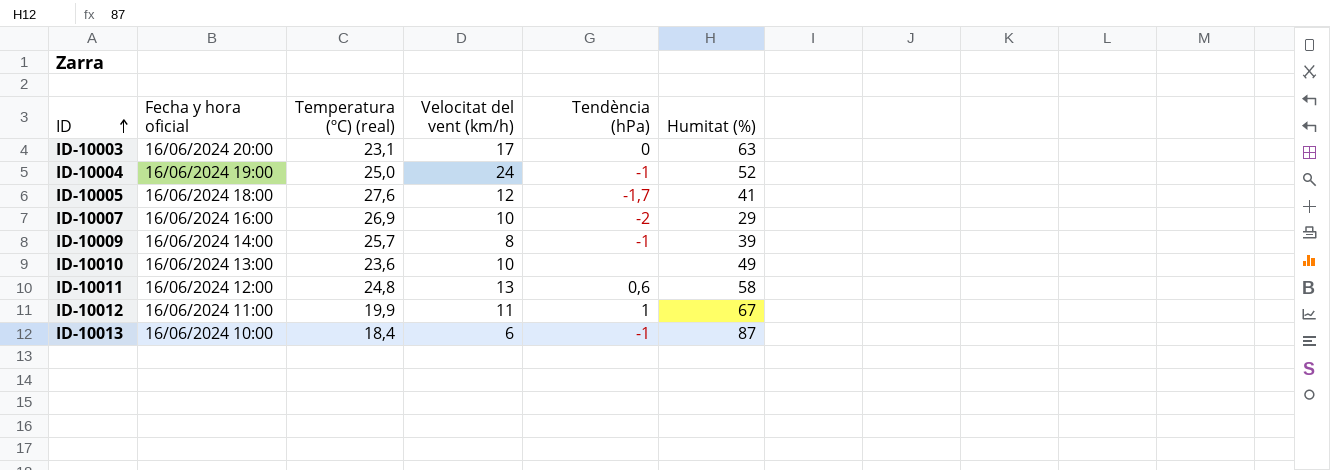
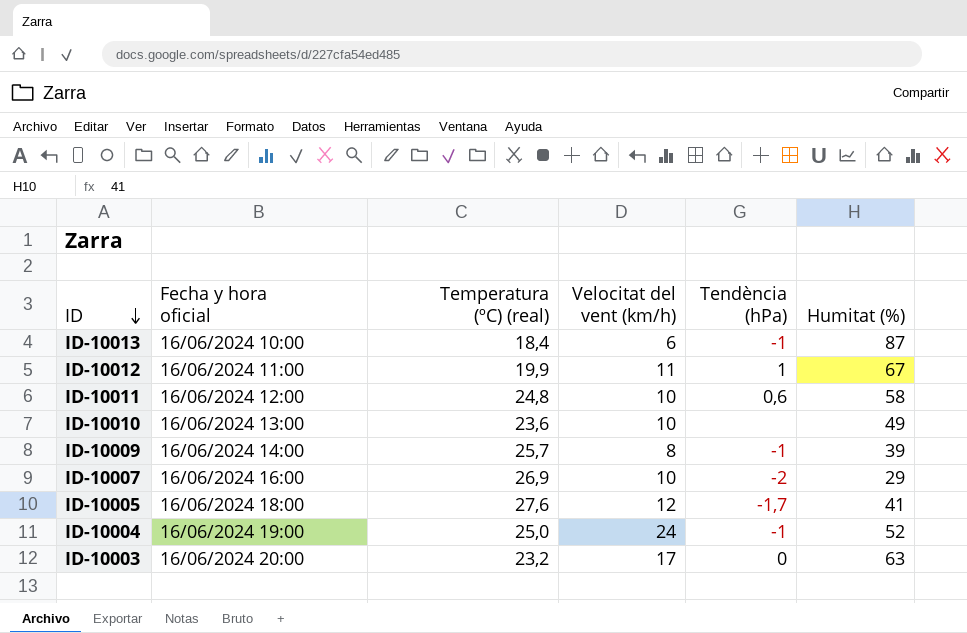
row order: ID ascending -> ID descending
ID-10011 | Velocitat del vent (km/h): 13 -> 10
ID-10003 | Temperatura (ºC) (real): 23,1 -> 23,2

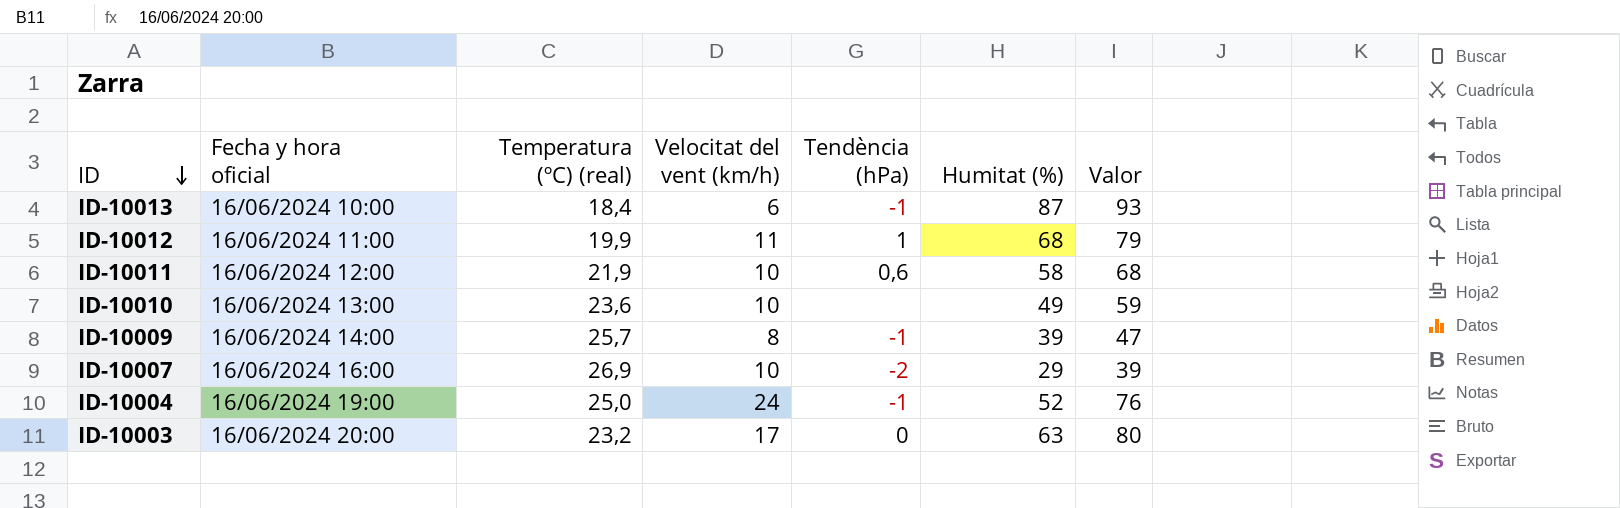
column Valor | formula: none -> [Velocitat del vent (km/h)] + [Humitat (%)]
row ID-10005: 16/06/2024 18:00 | 27,6 | 12 | -1,7 | 41 -> none
ID-10012 | Humitat (%): 67 -> 68
ID-10011 | Temperatura (ºC) (real): 24,8 -> 21,9

